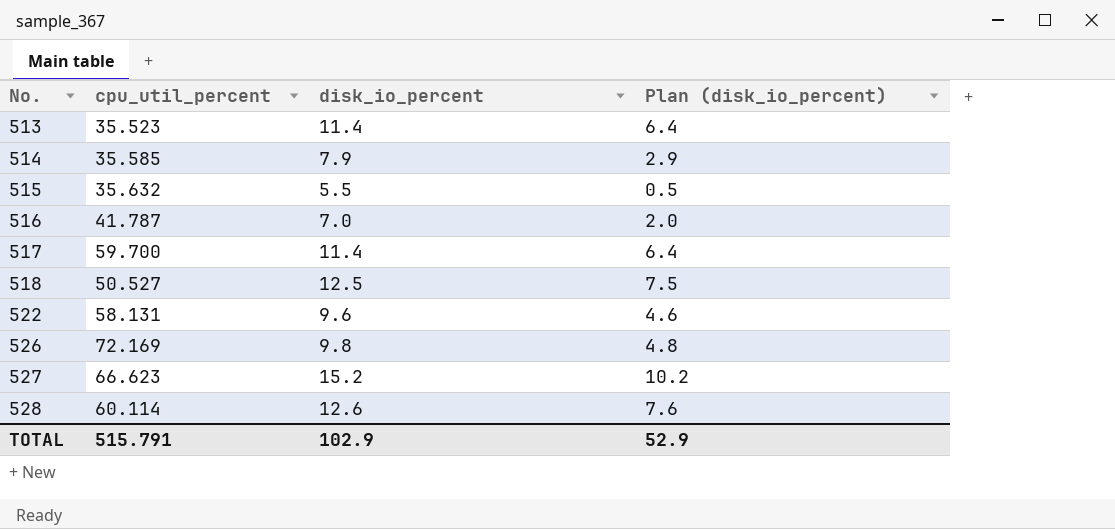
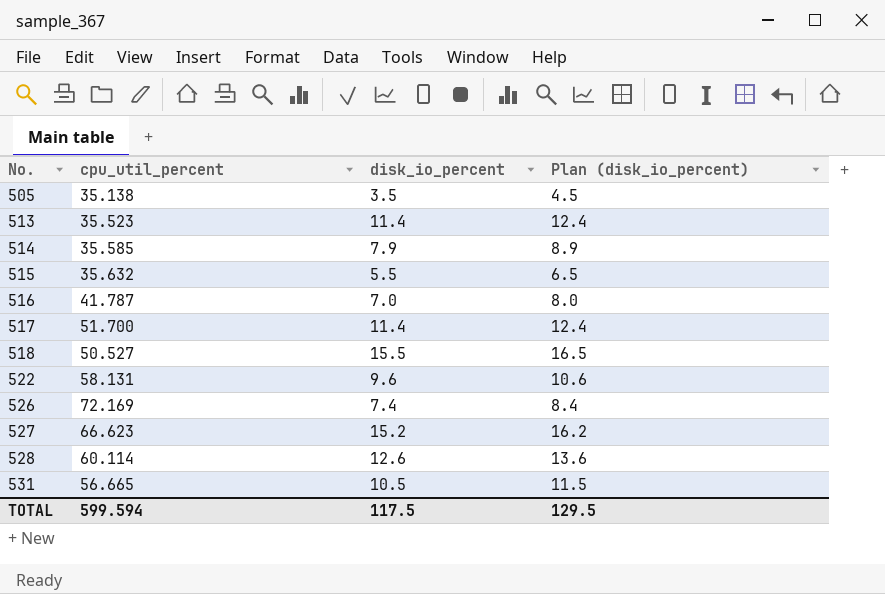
column Plan (disk_io_percent) | formula: [disk_io_percent] - 5 -> [disk_io_percent] + 1
row 505: none -> 35.138 | 3.5 | 4.5
517 | cpu_util_percent: 59.700 -> 51.700
518 | disk_io_percent: 12.5 -> 15.5
526 | disk_io_percent: 9.8 -> 7.4
row 531: none -> 56.665 | 10.5 | 11.5
TOTAL | cpu_util_percent: 515.791 -> 599.594
TOTAL | disk_io_percent: 102.9 -> 117.5
TOTAL | Plan (disk_io_percent): 52.9 -> 129.5

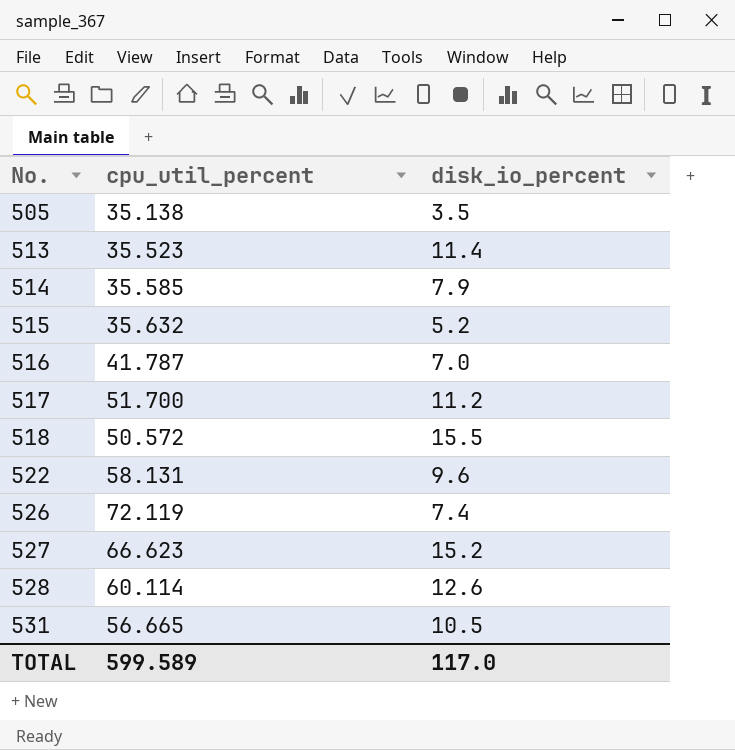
column Plan (disk_io_percent) | formula: [disk_io_percent] + 1 -> none
515 | disk_io_percent: 5.5 -> 5.2
517 | disk_io_percent: 11.4 -> 11.2
518 | cpu_util_percent: 50.527 -> 50.572
526 | cpu_util_percent: 72.169 -> 72.119
TOTAL | cpu_util_percent: 599.594 -> 599.589
TOTAL | disk_io_percent: 117.5 -> 117.0

